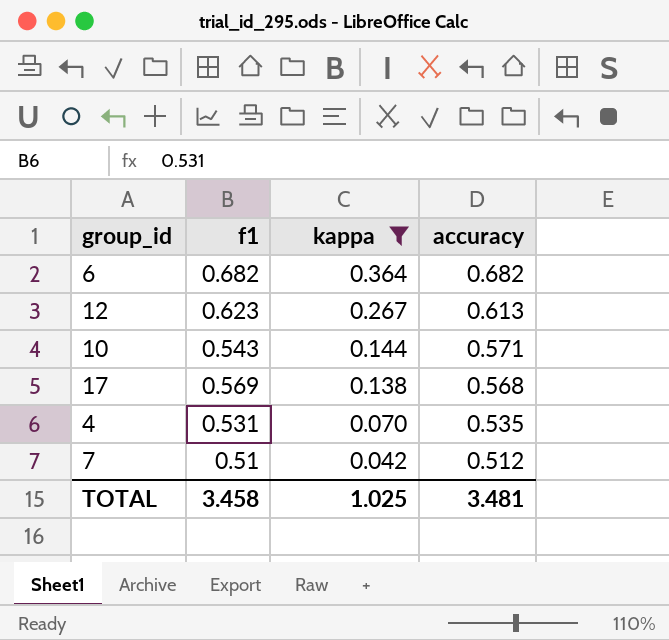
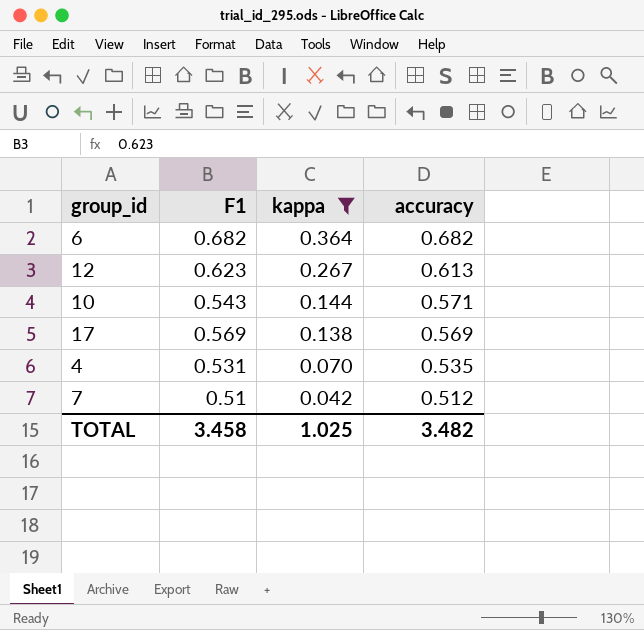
column name: f1 -> F1
17 | accuracy: 0.568 -> 0.569
TOTAL | accuracy: 3.481 -> 3.482

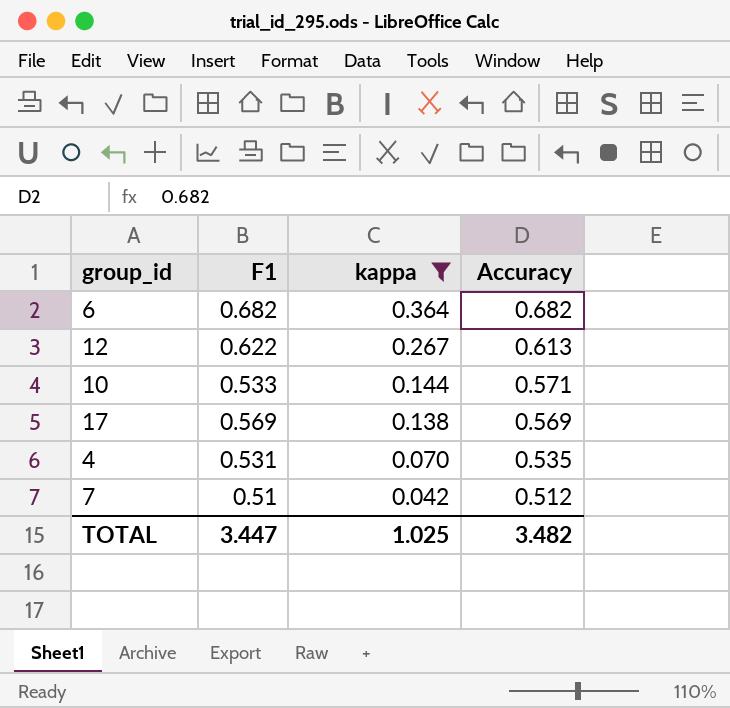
column name: accuracy -> Accuracy
12 | F1: 0.623 -> 0.622
10 | F1: 0.543 -> 0.533
TOTAL | F1: 3.458 -> 3.447

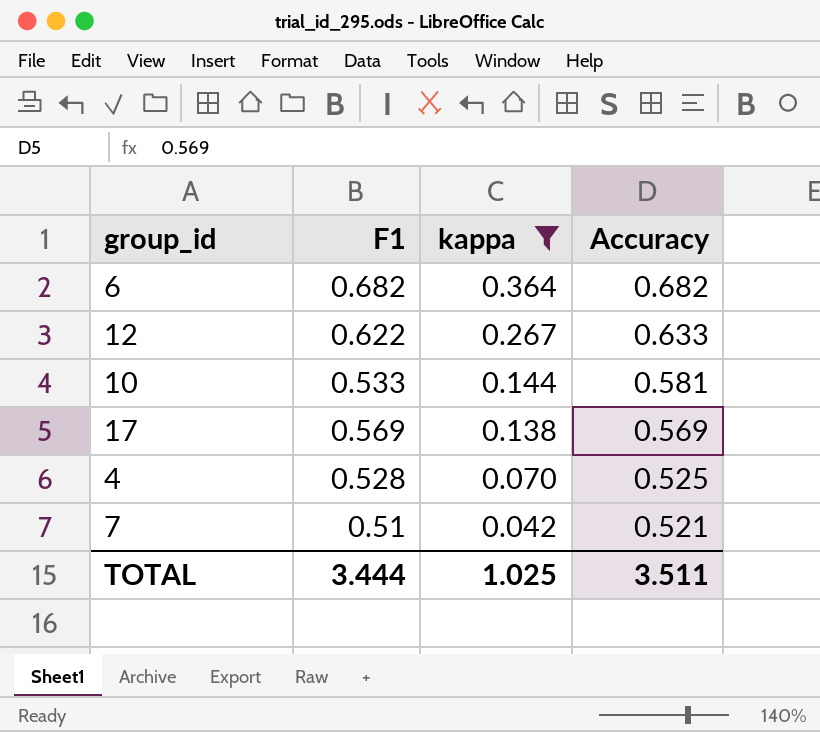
12 | Accuracy: 0.613 -> 0.633
10 | Accuracy: 0.571 -> 0.581
4 | F1: 0.531 -> 0.528
4 | Accuracy: 0.535 -> 0.525
7 | Accuracy: 0.512 -> 0.521
TOTAL | F1: 3.447 -> 3.444
TOTAL | Accuracy: 3.482 -> 3.511

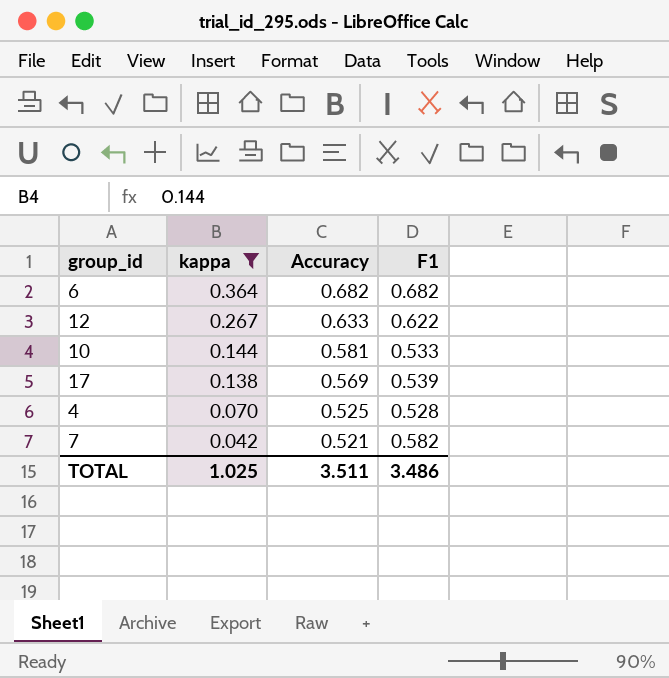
column F1 | position: 2 -> 4
17 | F1: 0.569 -> 0.539
7 | F1: 0.51 -> 0.582
TOTAL | F1: 3.444 -> 3.486

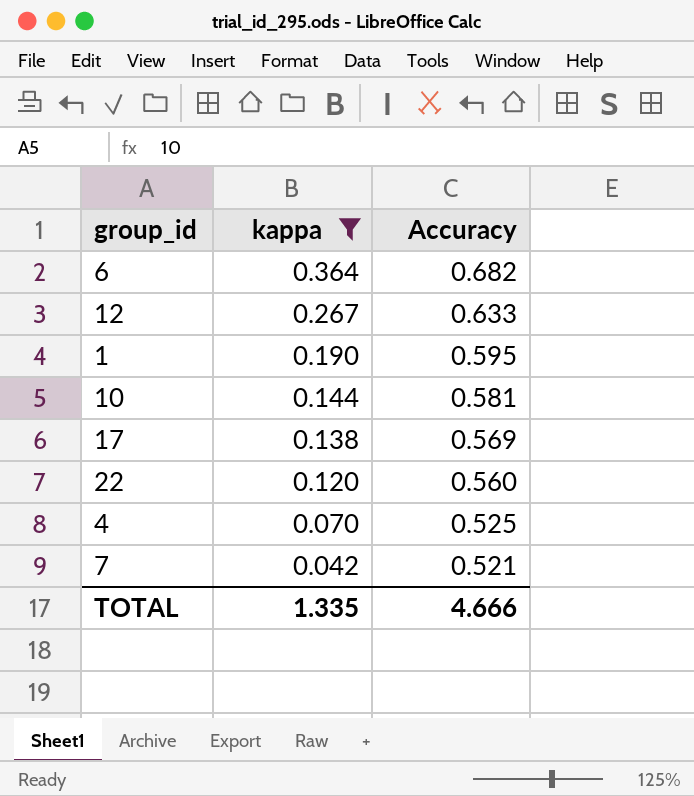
column F1 | position: 4 -> none
row 1: none -> 0.190 | 0.595
row 22: none -> 0.120 | 0.560
TOTAL | kappa: 1.025 -> 1.335
TOTAL | Accuracy: 3.511 -> 4.666

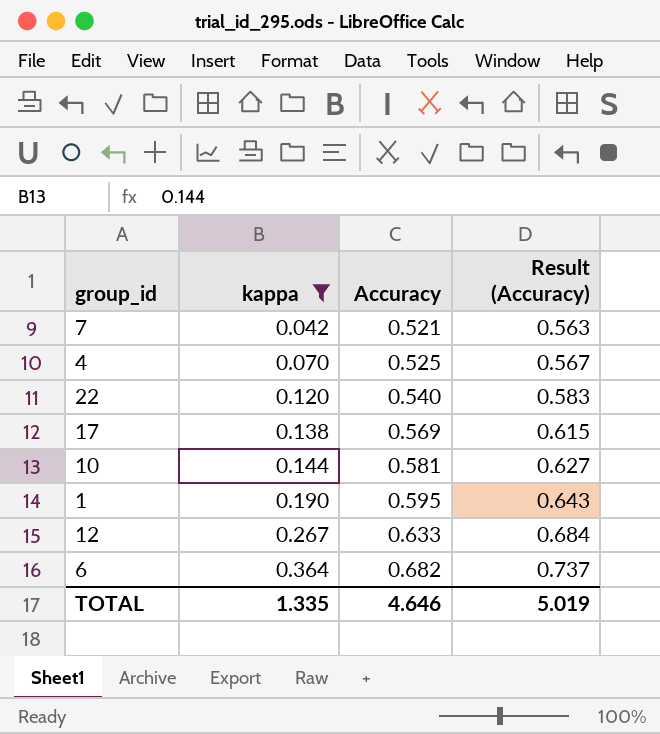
row order: kappa descending -> kappa ascending
column Result (Accuracy) | formula: none -> [Accuracy] * 1.08
22 | Accuracy: 0.560 -> 0.540
TOTAL | Accuracy: 4.666 -> 4.646

